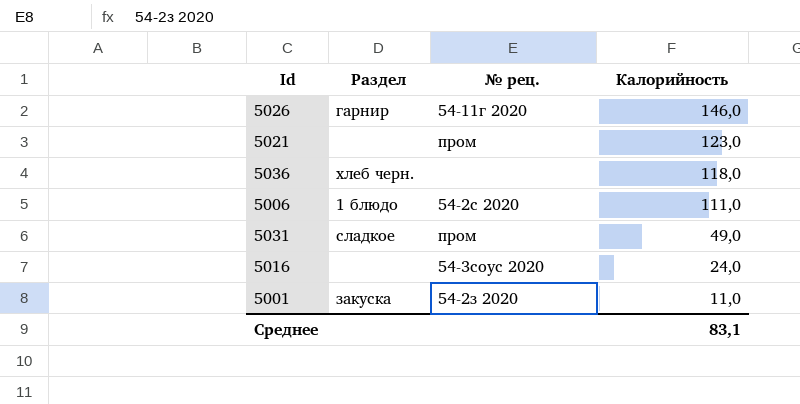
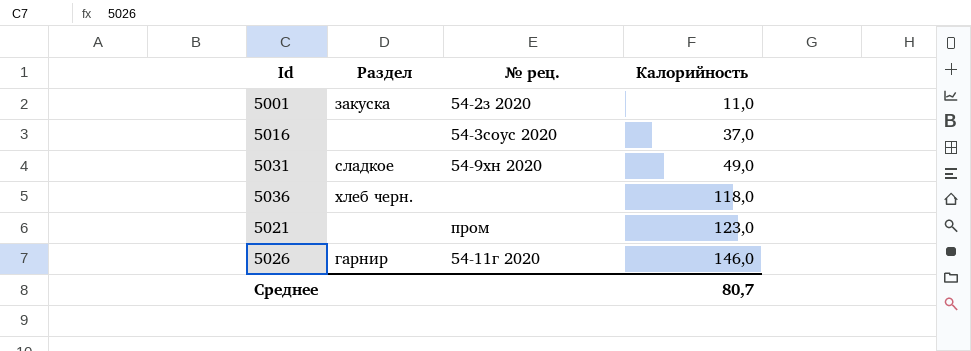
row order: Калорийность descending -> Калорийность ascending
row 5006: 1 блюдо | 54-2с 2020 | 111,0 -> none
5016 | Калорийность: 24,0 -> 37,0
5031 | № рец.: пром -> 54-9хн 2020
Среднее | Калорийность: 83,1 -> 80,7

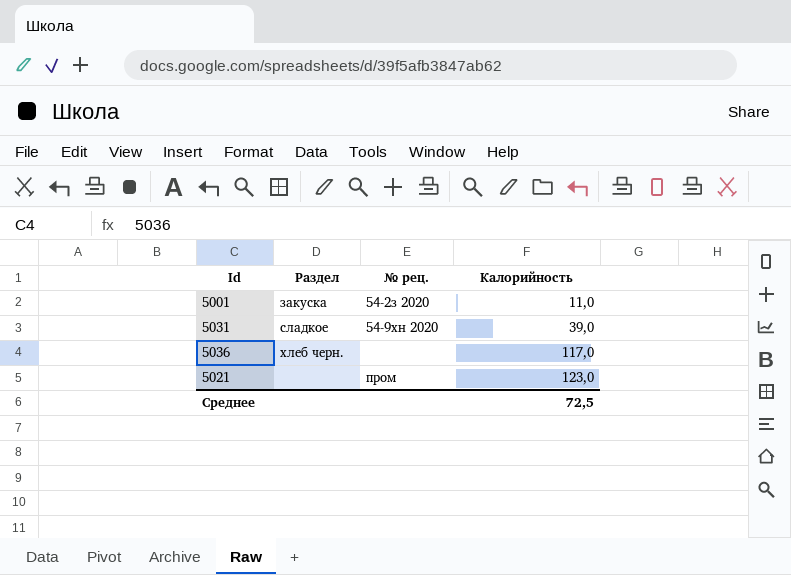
row 5016: none | 54-3соус 2020 | 37,0 -> none
row 5026: гарнир | 54-11г 2020 | 146,0 -> none
5031 | Калорийность: 49,0 -> 39,0
5036 | Калорийность: 118,0 -> 117,0
Среднее | Калорийность: 80,7 -> 72,5

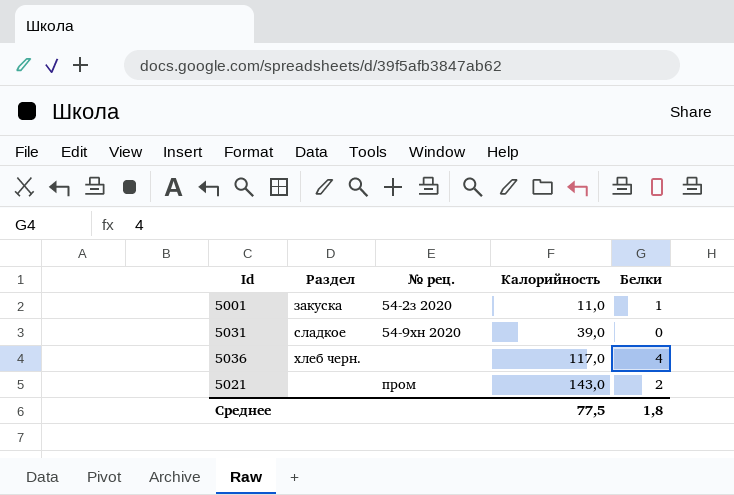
column Белки | position: none -> 5
5021 | Калорийность: 123,0 -> 143,0
Среднее | Калорийность: 72,5 -> 77,5

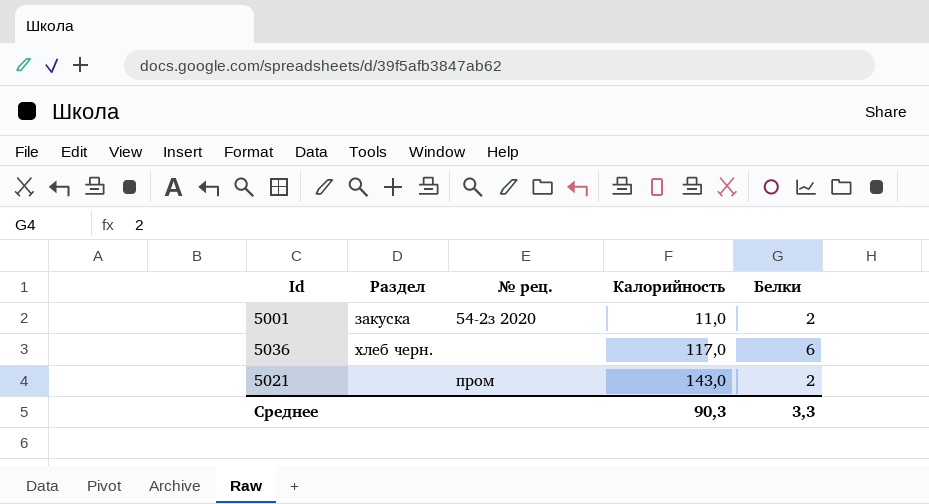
row 5031: сладкое | 54-9хн 2020 | 39,0 | 0 -> none
5001 | Белки: 1 -> 2
5036 | Белки: 4 -> 6
Среднее | Калорийность: 77,5 -> 90,3
Среднее | Белки: 1,8 -> 3,3

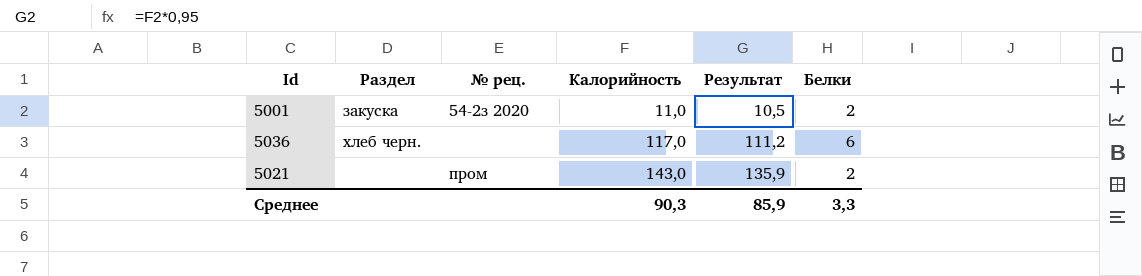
column Результат | formula: none -> [Калорийность] * 0,95

